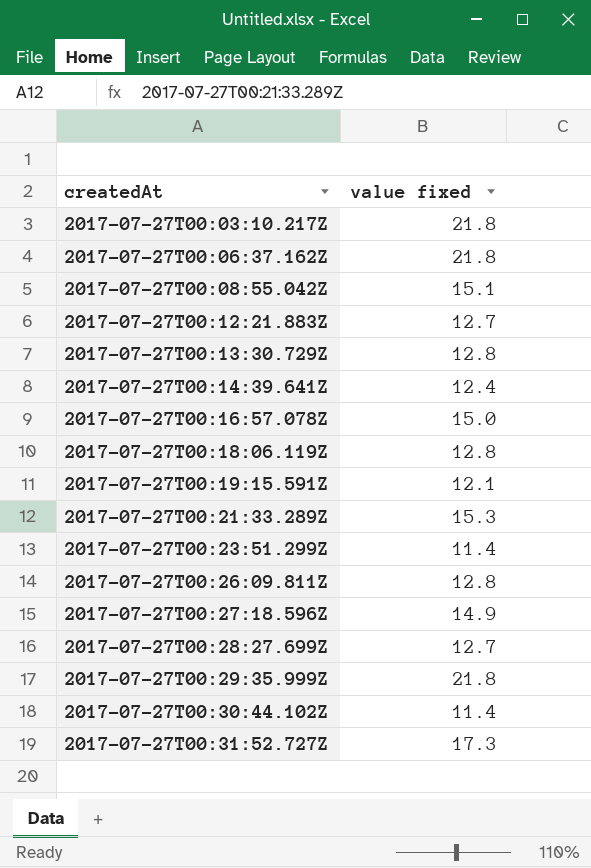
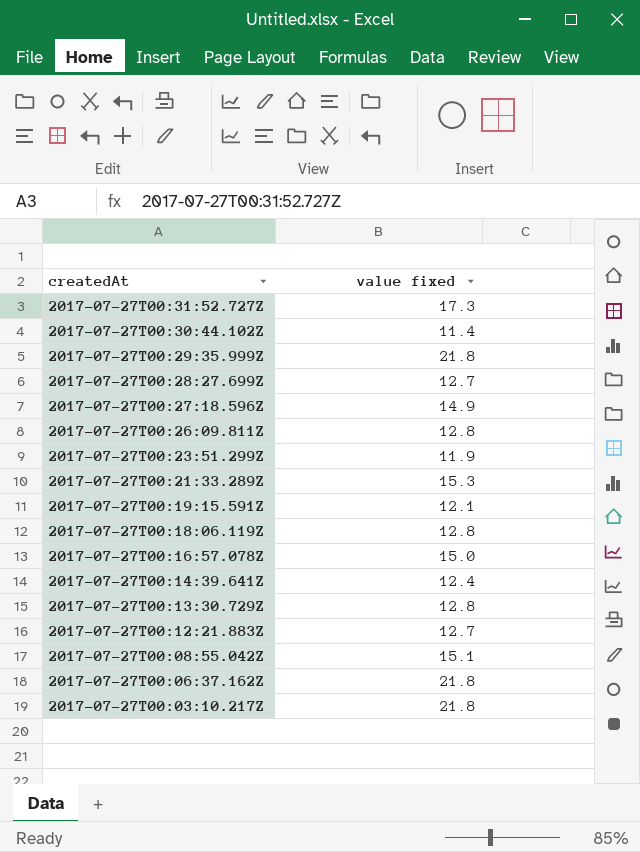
row order: createdAt ascending -> createdAt descending
2017-07-27T00:23:51.299Z | value fixed: 11.4 -> 11.9

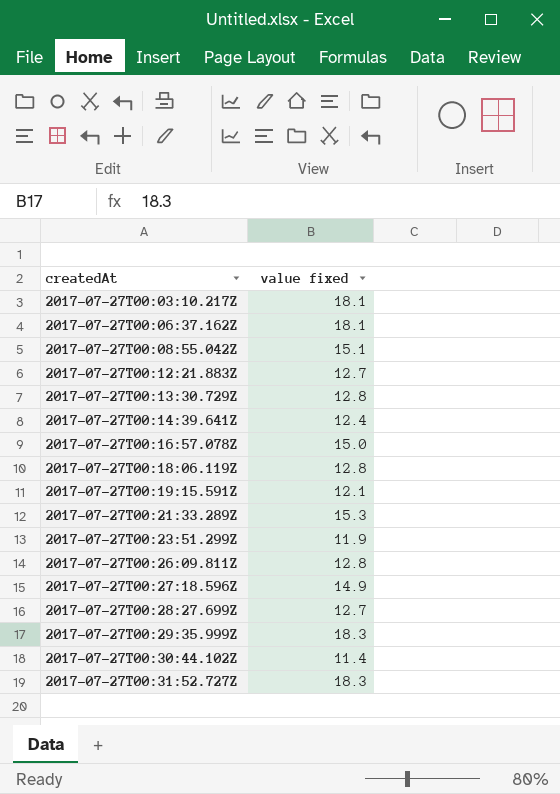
row order: createdAt descending -> createdAt ascending
2017-07-27T00:03:10.217Z | value fixed: 21.8 -> 18.1
2017-07-27T00:06:37.162Z | value fixed: 21.8 -> 18.1
2017-07-27T00:29:35.999Z | value fixed: 21.8 -> 18.3
2017-07-27T00:31:52.727Z | value fixed: 17.3 -> 18.3

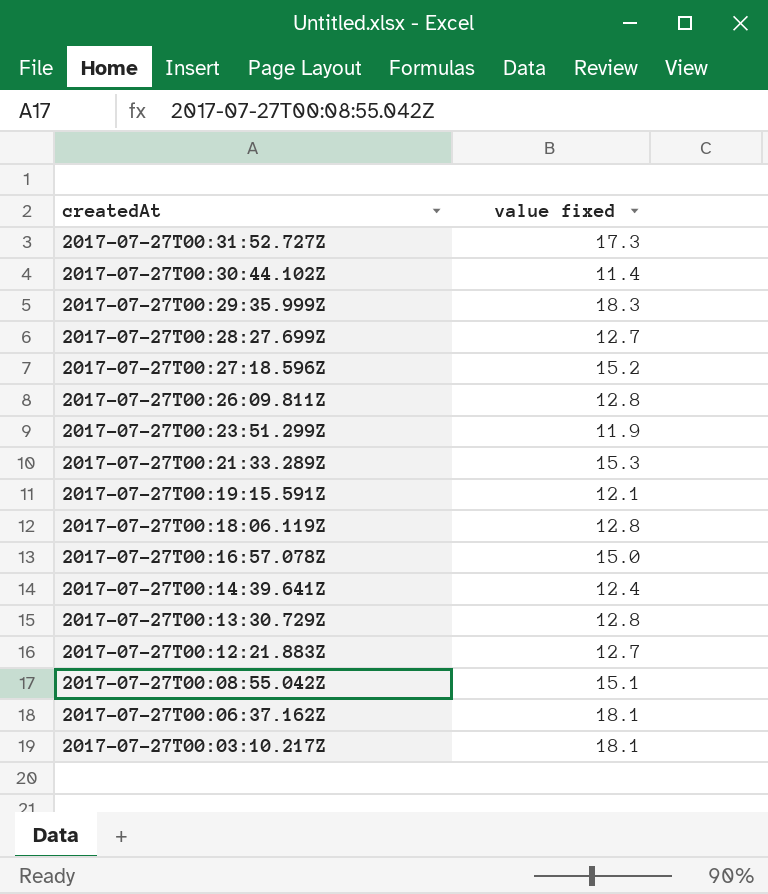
row order: createdAt ascending -> createdAt descending
2017-07-27T00:31:52.727Z | value fixed: 18.3 -> 17.3
2017-07-27T00:27:18.596Z | value fixed: 14.9 -> 15.2

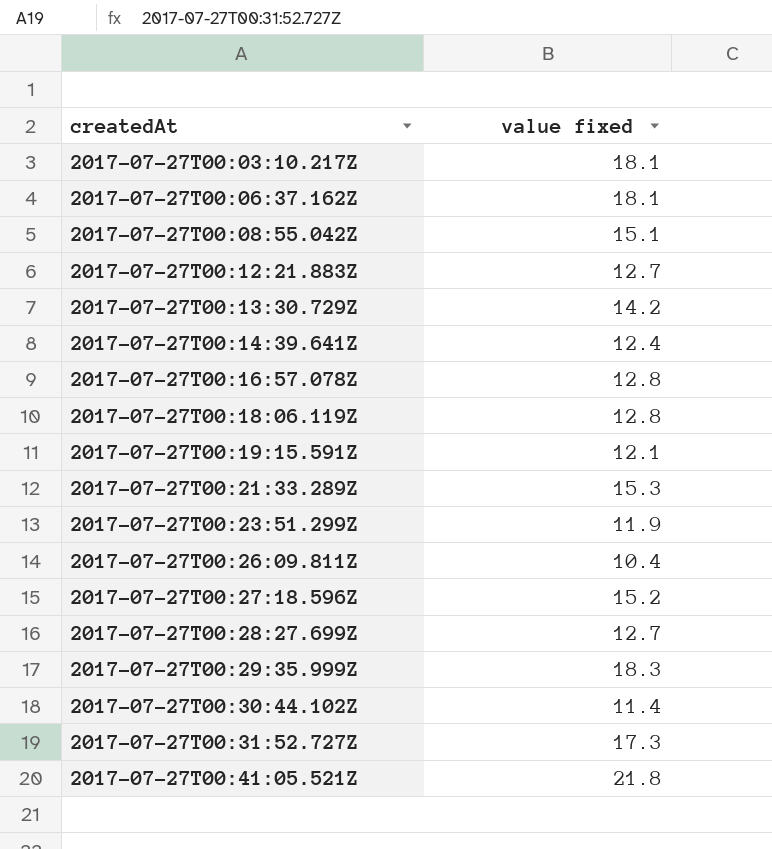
row order: createdAt descending -> createdAt ascending
2017-07-27T00:13:30.729Z | value fixed: 12.8 -> 14.2
2017-07-27T00:16:57.078Z | value fixed: 15.0 -> 12.8
2017-07-27T00:26:09.811Z | value fixed: 12.8 -> 10.4
row 2017-07-27T00:41:05.521Z: none -> 21.8

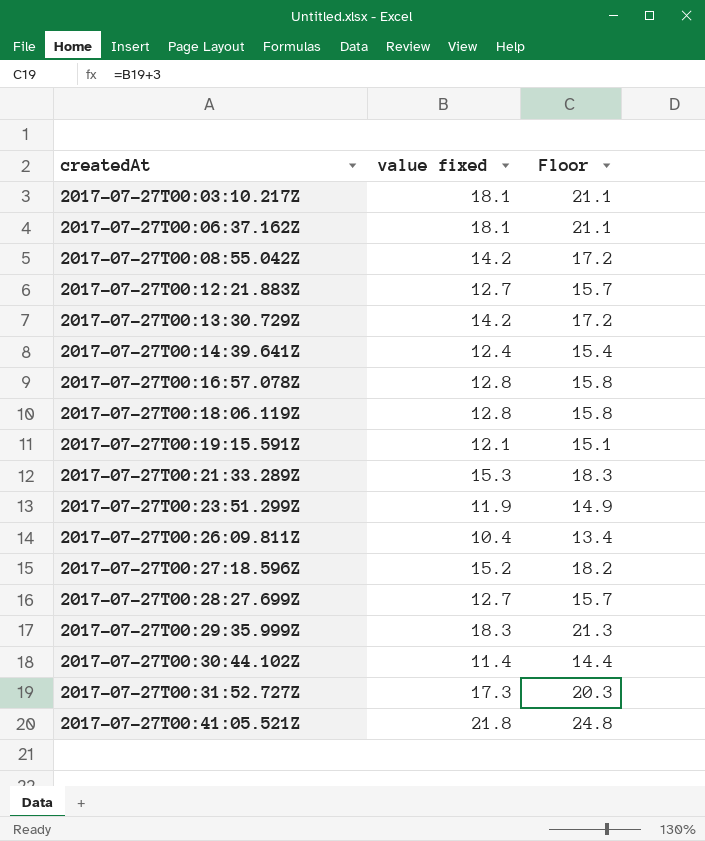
column Floor | formula: none -> [value fixed] + 3
2017-07-27T00:08:55.042Z | value fixed: 15.1 -> 14.2

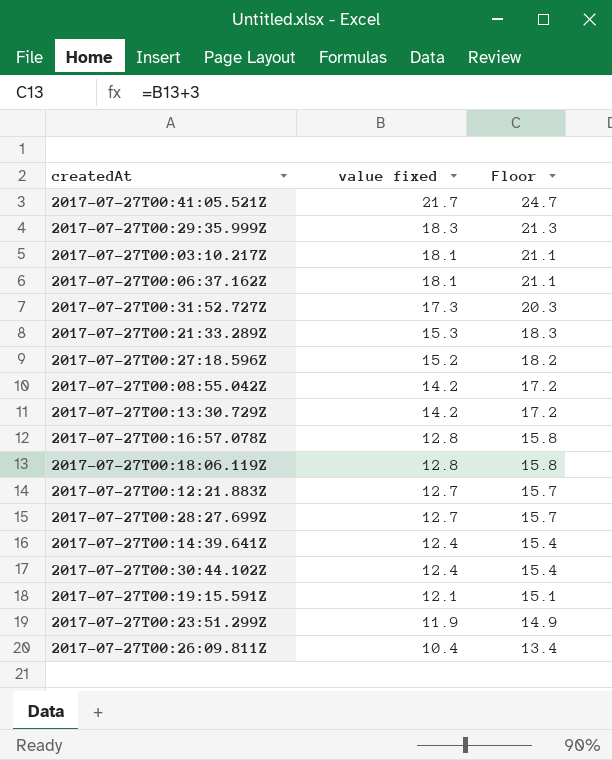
row order: createdAt ascending -> value fixed descending
2017-07-27T00:41:05.521Z | value fixed: 21.8 -> 21.7
2017-07-27T00:41:05.521Z | Floor: 24.8 -> 24.7
2017-07-27T00:30:44.102Z | value fixed: 11.4 -> 12.4
2017-07-27T00:30:44.102Z | Floor: 14.4 -> 15.4

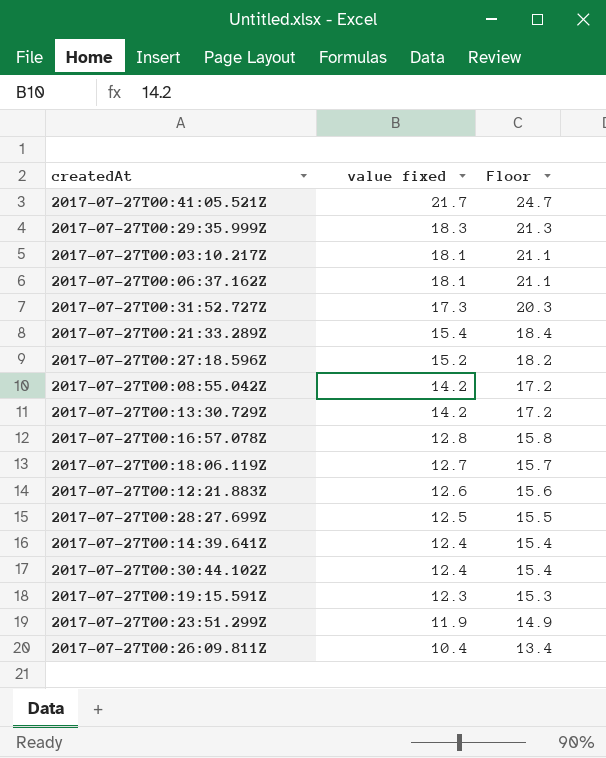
2017-07-27T00:21:33.289Z | value fixed: 15.3 -> 15.4
2017-07-27T00:21:33.289Z | Floor: 18.3 -> 18.4
2017-07-27T00:18:06.119Z | value fixed: 12.8 -> 12.7
2017-07-27T00:18:06.119Z | Floor: 15.8 -> 15.7
2017-07-27T00:12:21.883Z | value fixed: 12.7 -> 12.6
2017-07-27T00:12:21.883Z | Floor: 15.7 -> 15.6
2017-07-27T00:28:27.699Z | value fixed: 12.7 -> 12.5
2017-07-27T00:28:27.699Z | Floor: 15.7 -> 15.5
2017-07-27T00:19:15.591Z | value fixed: 12.1 -> 12.3
2017-07-27T00:19:15.591Z | Floor: 15.1 -> 15.3

